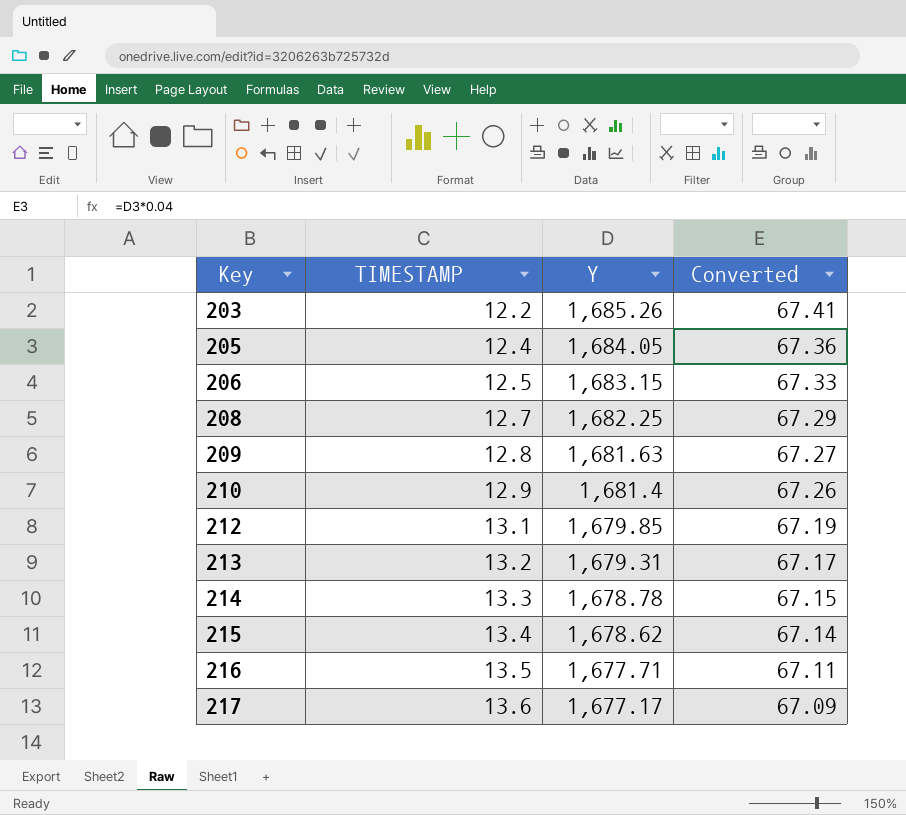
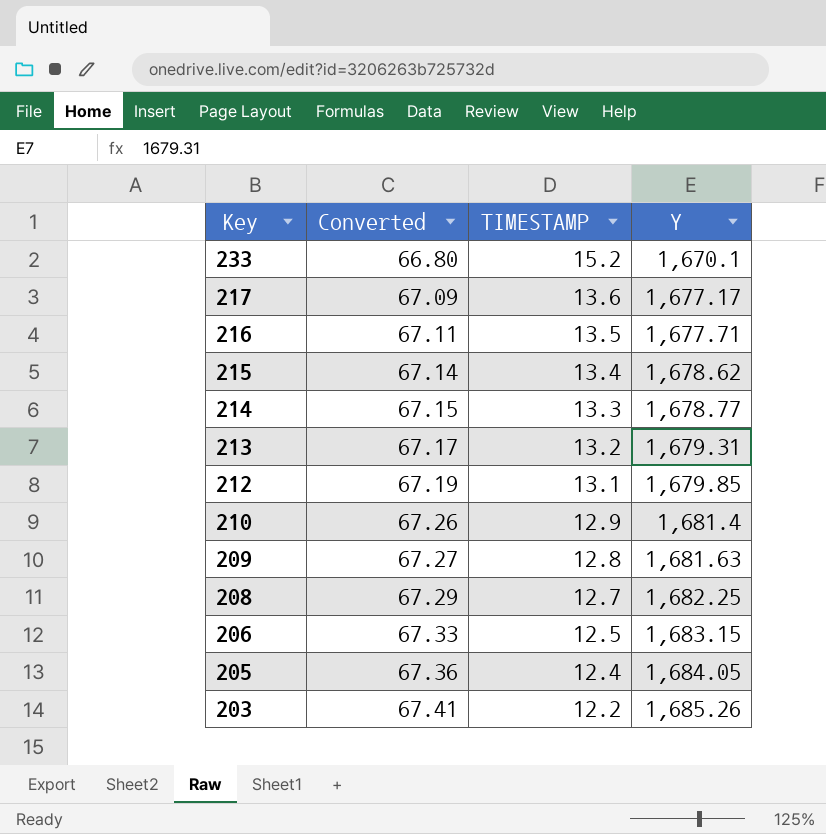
row order: Key ascending -> Key descending
column Converted | position: 4 -> 2
row 233: none -> 66.80 | 15.2 | 1,670.1
214 | Y: 1,678.78 -> 1,678.77

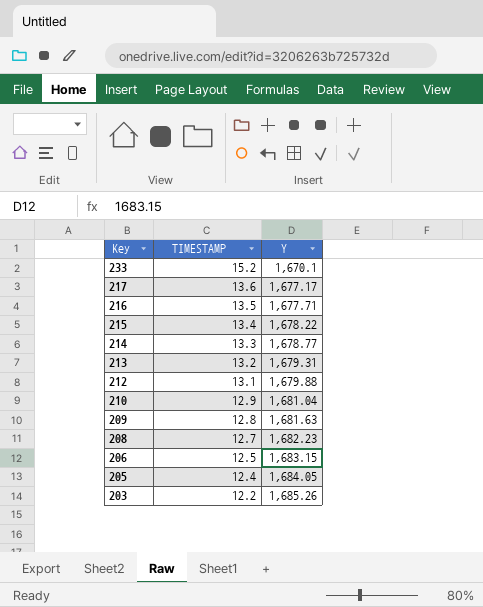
column Converted | formula: [Y] * 0.04 -> none
215 | Y: 1,678.62 -> 1,678.22
212 | Y: 1,679.85 -> 1,679.88
210 | Y: 1,681.4 -> 1,681.04
208 | Y: 1,682.25 -> 1,682.23

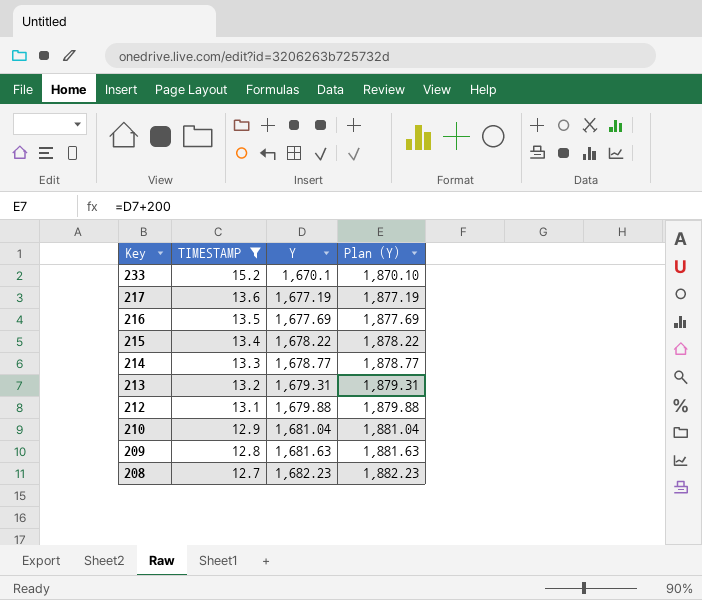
filter: none -> TIMESTAMP >= 12.7
column Plan (Y) | formula: none -> [Y] + 200
217 | Y: 1,677.17 -> 1,677.19
216 | Y: 1,677.71 -> 1,677.69

